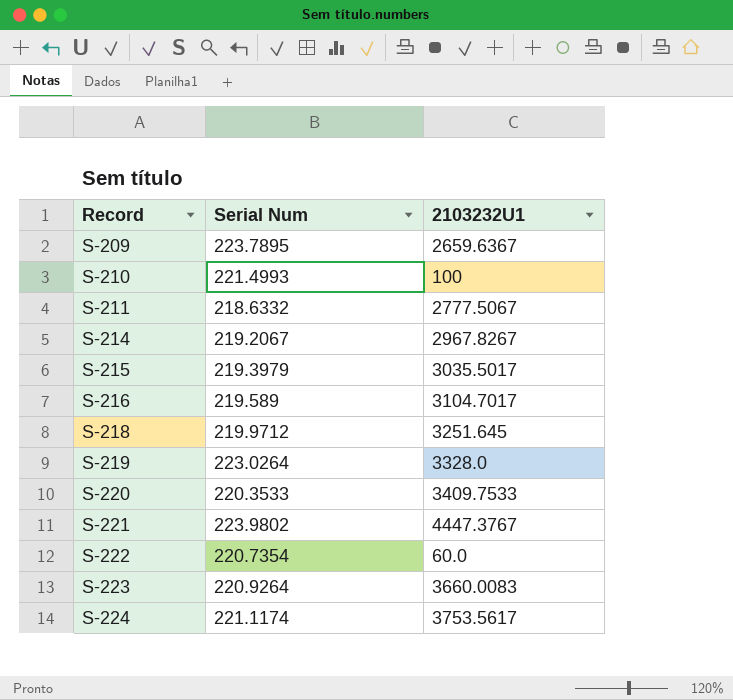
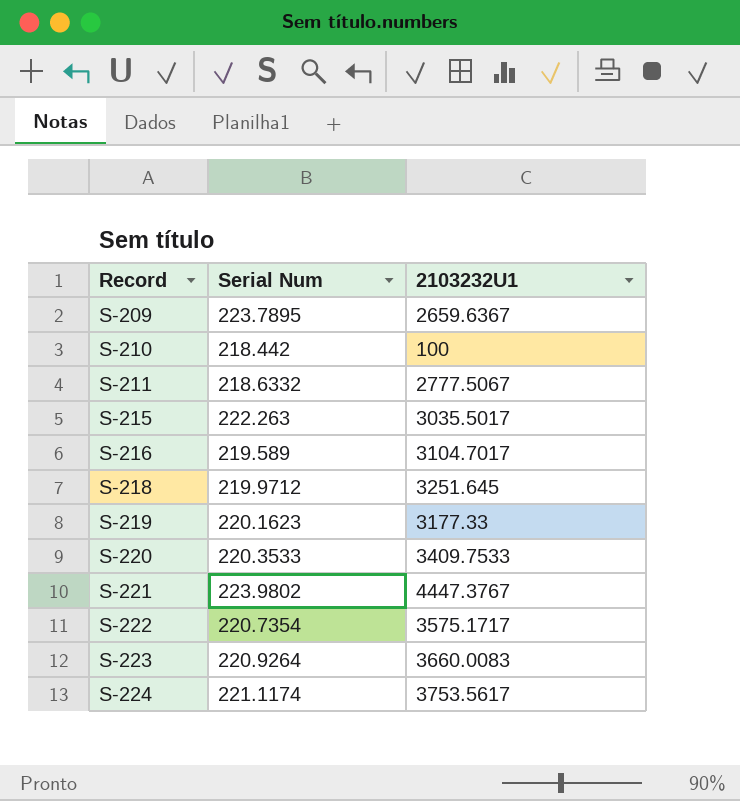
row S-214: 219.2067 | 2967.8267 -> none
S-210 | Serial Num: 221.4993 -> 218.442
S-215 | Serial Num: 219.3979 -> 222.263
S-219 | Serial Num: 223.0264 -> 220.1623
S-219 | 2103232U1: 3328.0 -> 3177.33
S-222 | 2103232U1: 60.0 -> 3575.1717

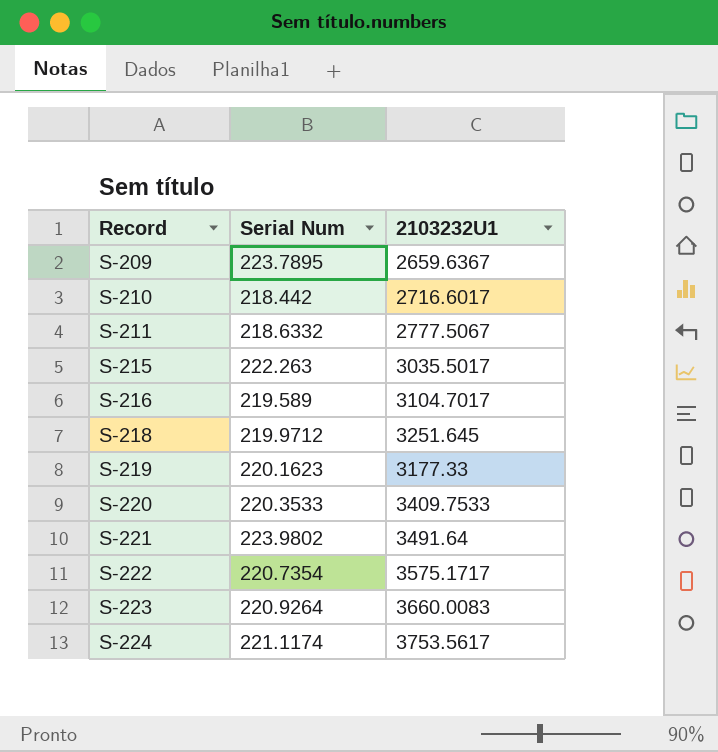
S-210 | 2103232U1: 100 -> 2716.6017
S-221 | 2103232U1: 4447.3767 -> 3491.64

